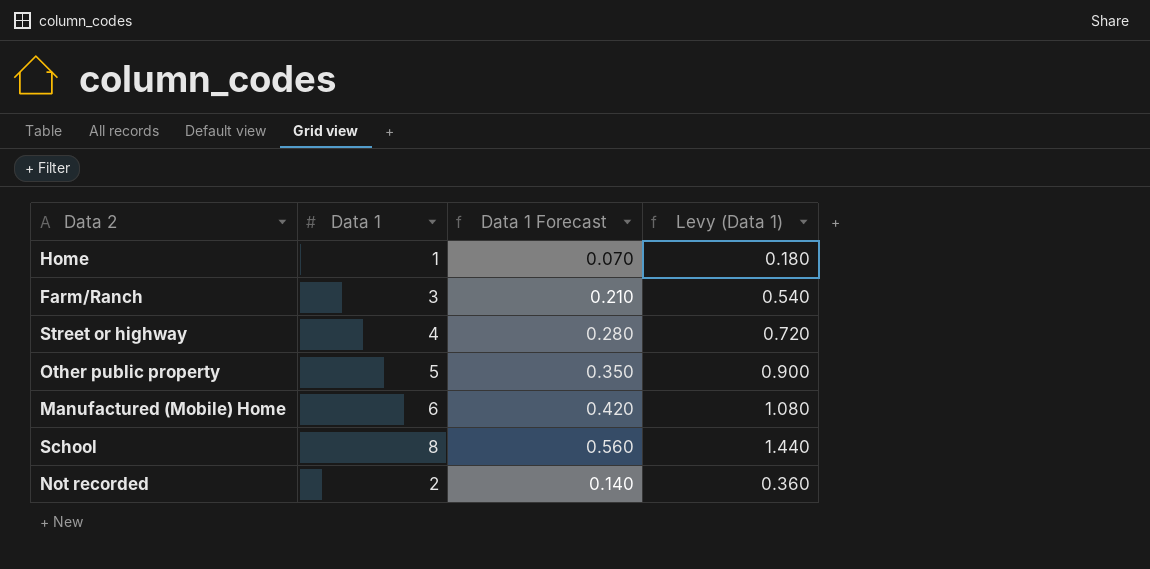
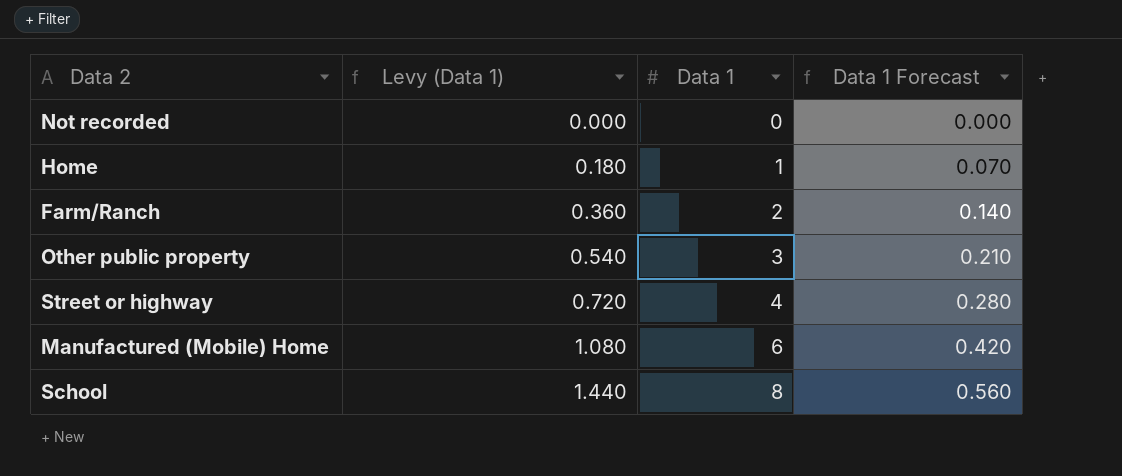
row order: none -> Levy (Data 1) ascending
column Levy (Data 1) | position: 4 -> 2
Not recorded | Levy (Data 1): 0.360 -> 0.000
Not recorded | Data 1: 2 -> 0
Not recorded | Data 1 Forecast: 0.140 -> 0.000
Farm/Ranch | Levy (Data 1): 0.540 -> 0.360
Farm/Ranch | Data 1: 3 -> 2
Farm/Ranch | Data 1 Forecast: 0.210 -> 0.140
Other public property | Levy (Data 1): 0.900 -> 0.540
Other public property | Data 1: 5 -> 3
Other public property | Data 1 Forecast: 0.350 -> 0.210

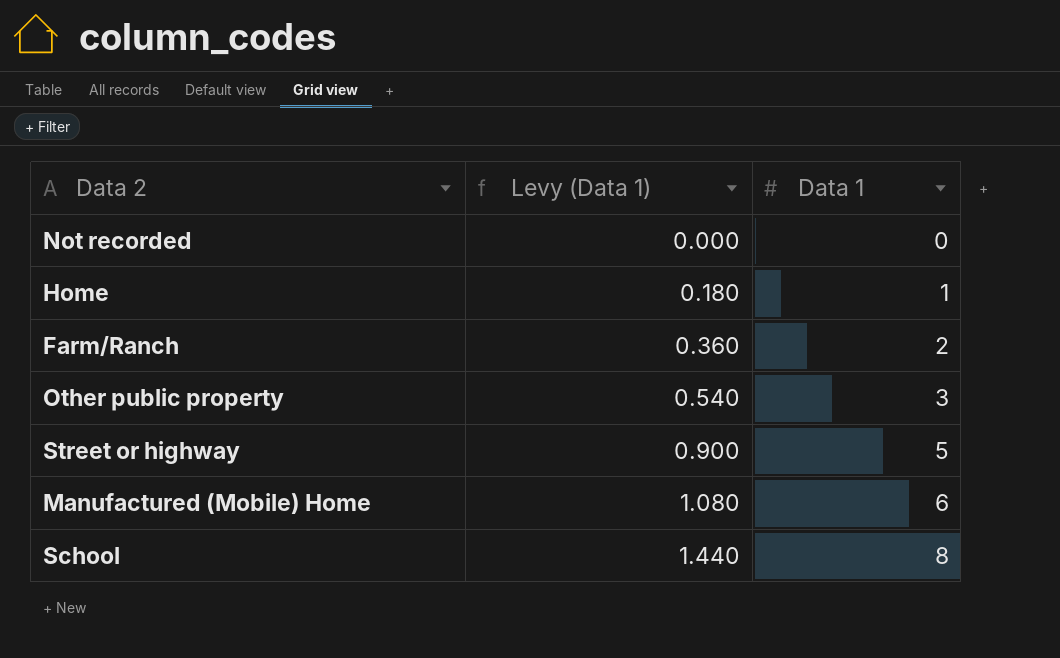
column Data 1 Forecast | formula: [Data 1] * 0.07 -> none
Street or highway | Levy (Data 1): 0.720 -> 0.900
Street or highway | Data 1: 4 -> 5

